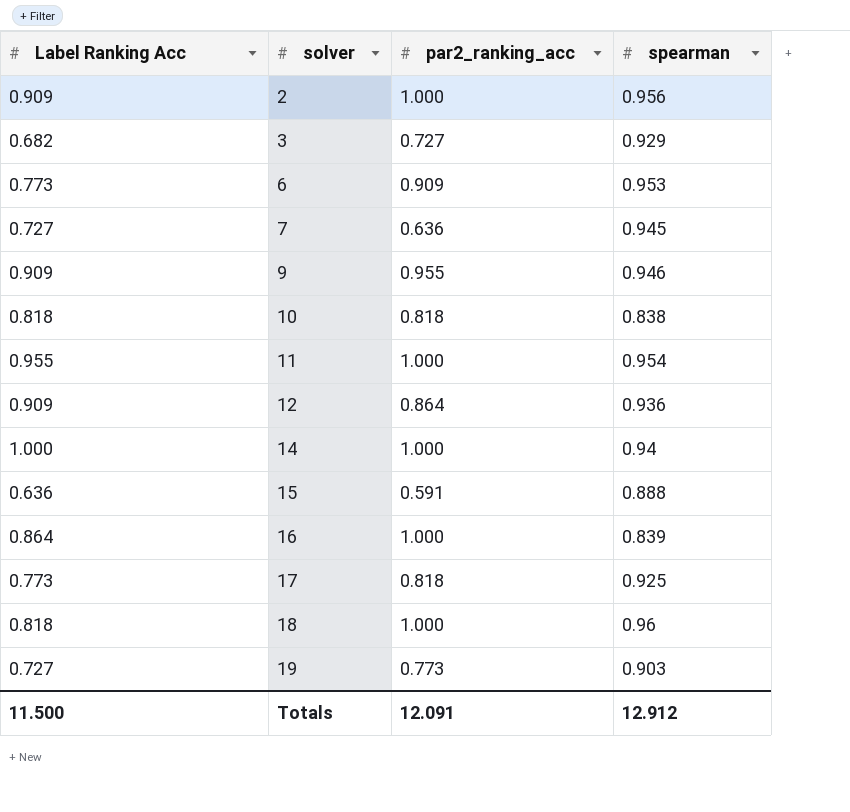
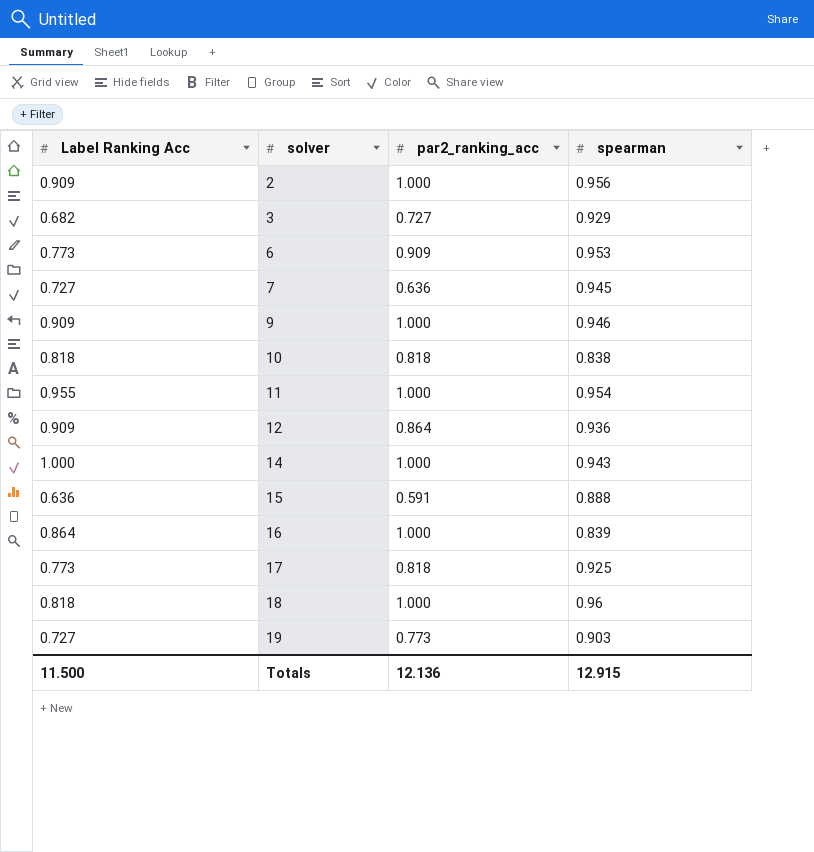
9 | par2_ranking_acc: 0.955 -> 1.000
14 | spearman: 0.94 -> 0.943
Totals | par2_ranking_acc: 12.091 -> 12.136
Totals | spearman: 12.912 -> 12.915

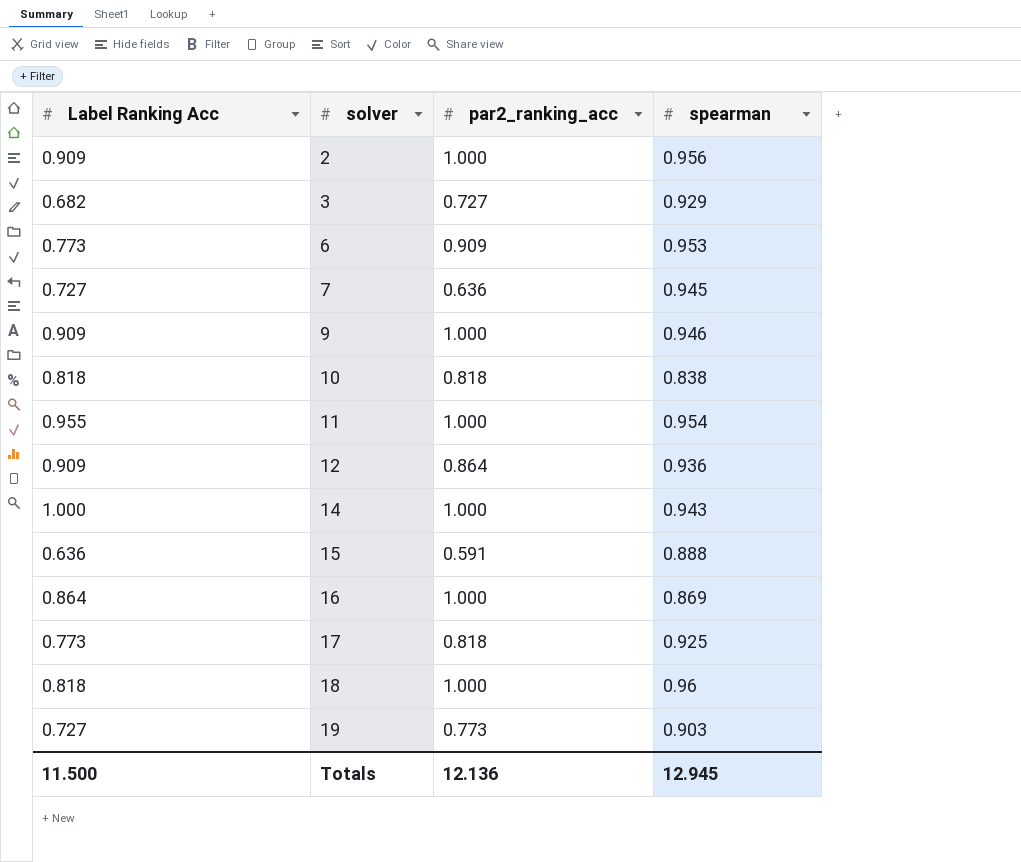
16 | spearman: 0.839 -> 0.869
Totals | spearman: 12.915 -> 12.945

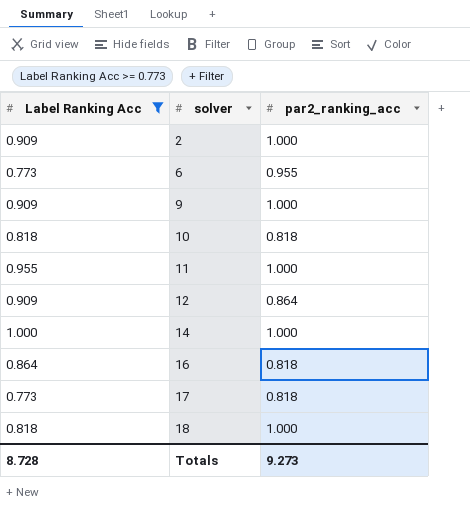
filter: none -> Label Ranking Acc >= 0.773
column spearman | position: 4 -> none
6 | par2_ranking_acc: 0.909 -> 0.955
16 | par2_ranking_acc: 1.000 -> 0.818
Totals | Label Ranking Acc: 11.500 -> 8.728
Totals | par2_ranking_acc: 12.136 -> 9.273

